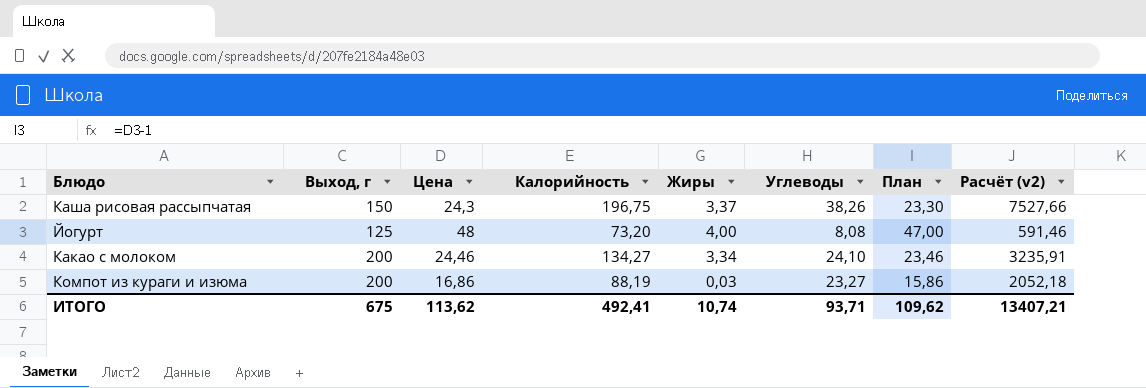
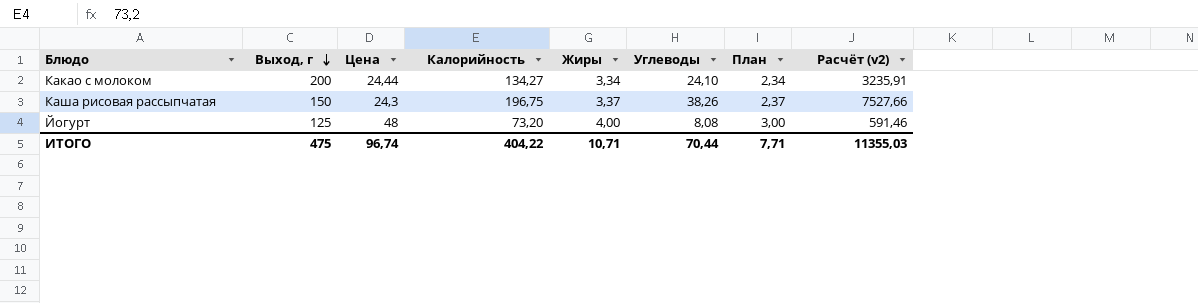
row order: none -> Выход, г descending
column План | formula: [Цена] - 1 -> [Жиры] - 1
row Компот из кураги и изюма: 200 | 16,86 | 88,19 | 0,03 | 23,27 | 15,86 | 2052,18 -> none
Какао с молоком | Цена: 24,46 -> 24,44
ИТОГО | Выход, г: 675 -> 475
ИТОГО | Цена: 113,62 -> 96,74
ИТОГО | Калорийность: 492,41 -> 404,22
ИТОГО | Жиры: 10,74 -> 10,71
ИТОГО | Углеводы: 93,71 -> 70,44
ИТОГО | План: 109,62 -> 7,71
ИТОГО | Расчёт (v2): 13407,21 -> 11355,03

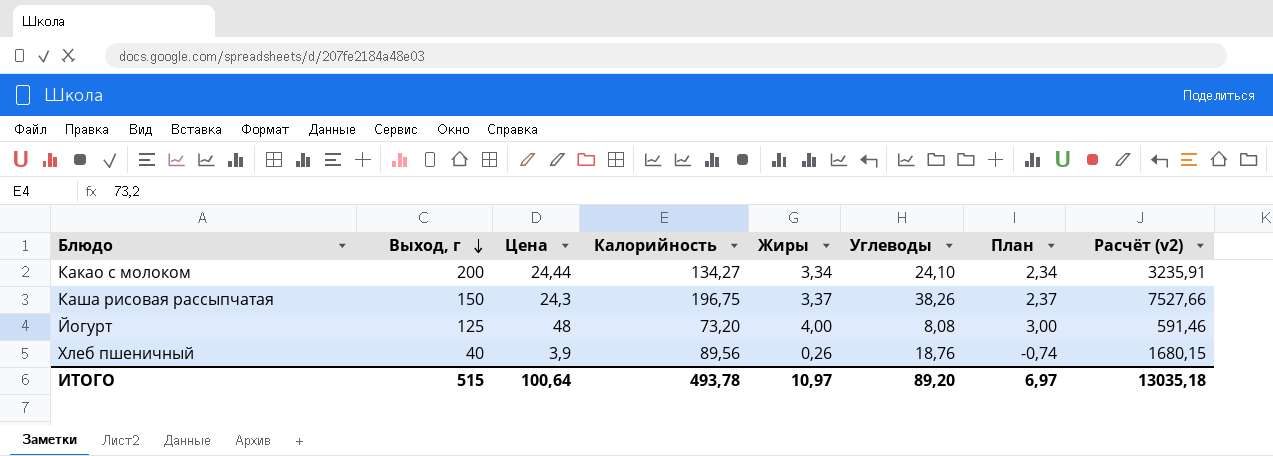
row Хлеб пшеничный: none -> 40 | 3,9 | 89,56 | 0,26 | 18,76 | -0,74 | 1680,15
ИТОГО | Выход, г: 475 -> 515
ИТОГО | Цена: 96,74 -> 100,64
ИТОГО | Калорийность: 404,22 -> 493,78
ИТОГО | Жиры: 10,71 -> 10,97
ИТОГО | Углеводы: 70,44 -> 89,20
ИТОГО | План: 7,71 -> 6,97
ИТОГО | Расчёт (v2): 11355,03 -> 13035,18

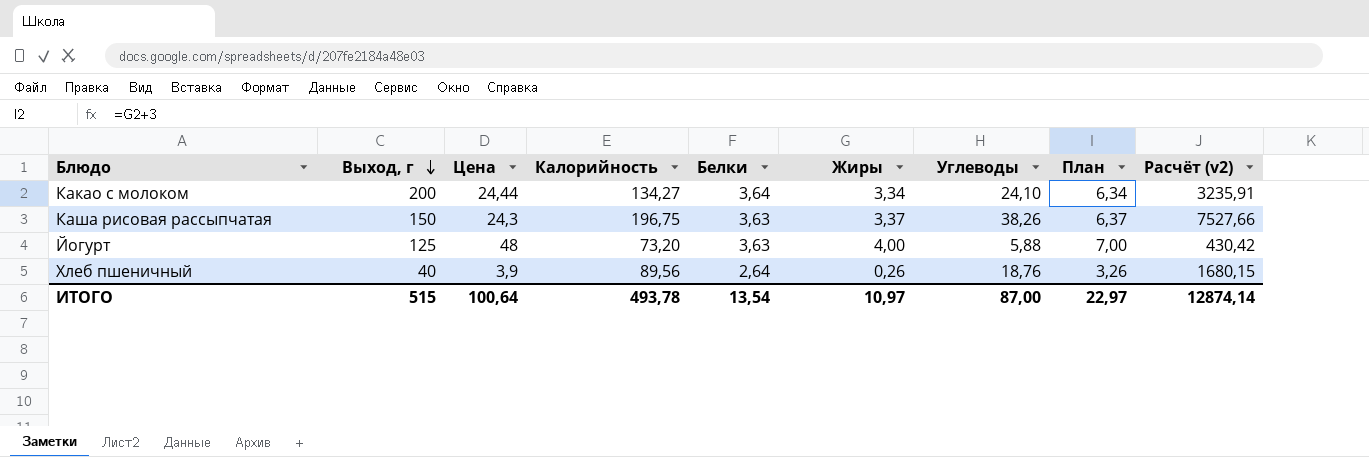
column Белки | position: none -> 5
column План | formula: [Жиры] - 1 -> [Жиры] + 3
Йогурт | Углеводы: 8,08 -> 5,88
Йогурт | Расчёт (v2): 591,46 -> 430,42
ИТОГО | Углеводы: 89,20 -> 87,00
ИТОГО | План: 6,97 -> 22,97
ИТОГО | Расчёт (v2): 13035,18 -> 12874,14

